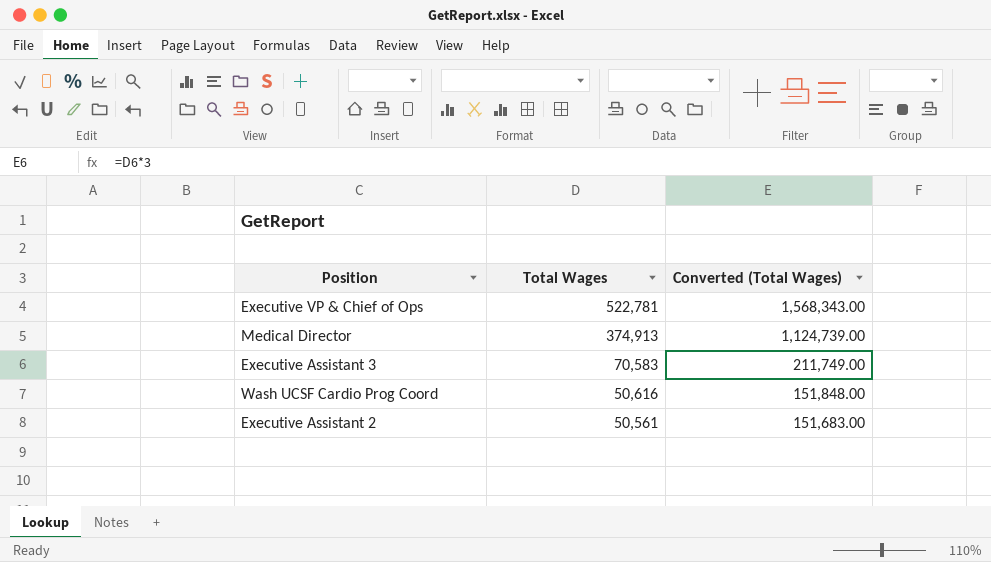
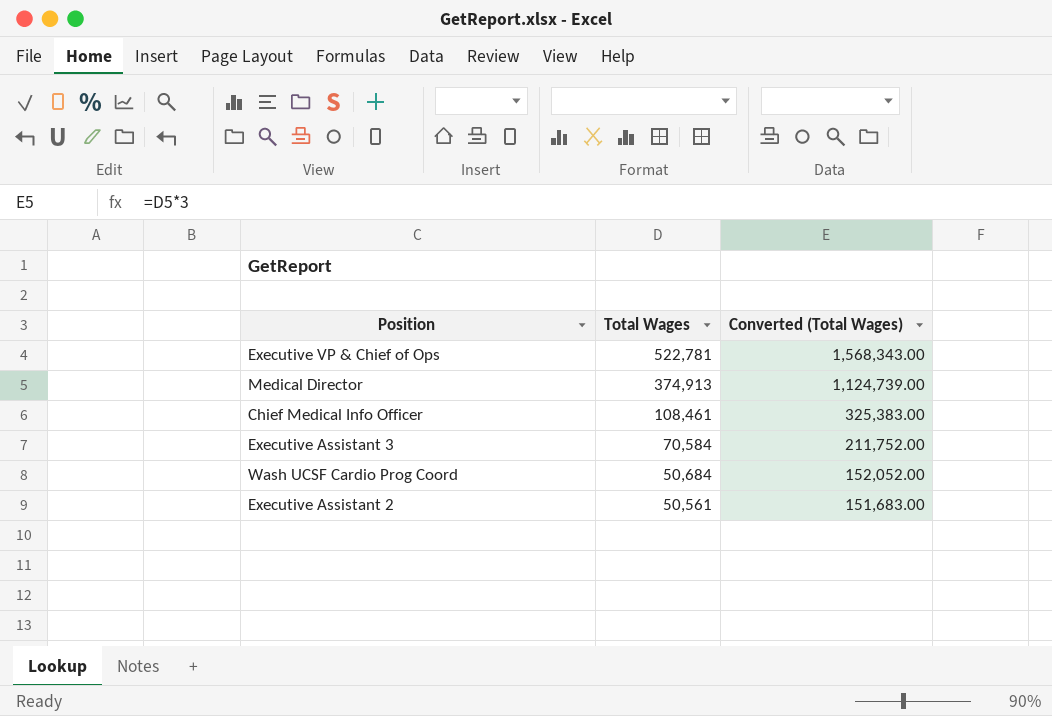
row Chief Medical Info Officer: none -> 108,461 | 325,383.00
Executive Assistant 3 | Total Wages: 70,583 -> 70,584
Executive Assistant 3 | Converted (Total Wages): 211,749.00 -> 211,752.00
Wash UCSF Cardio Prog Coord | Total Wages: 50,616 -> 50,684
Wash UCSF Cardio Prog Coord | Converted (Total Wages): 151,848.00 -> 152,052.00

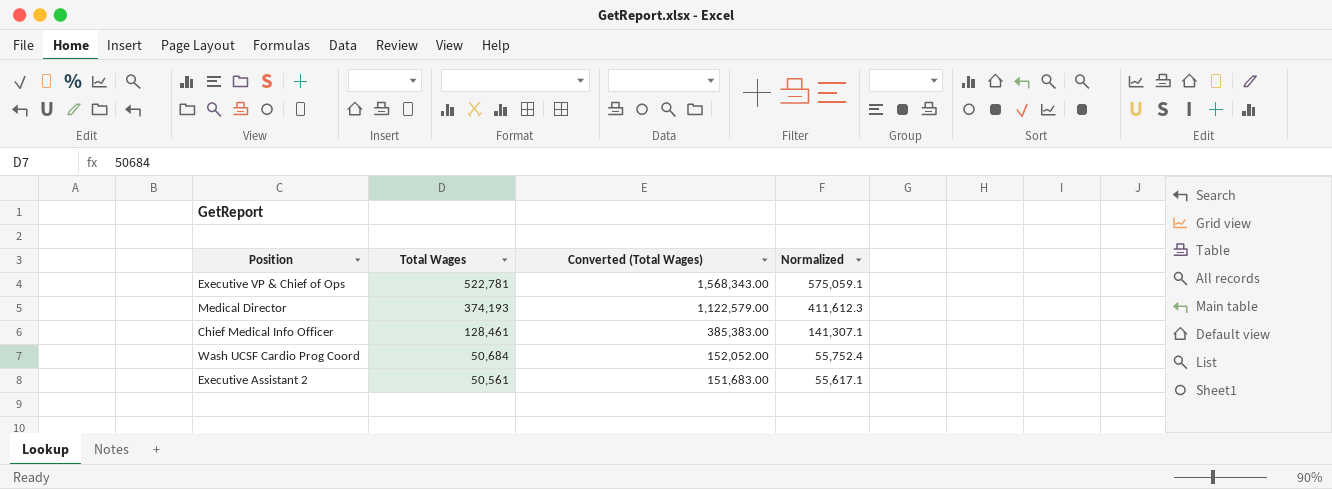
column Normalized | formula: none -> [Total Wages] * 1.1
row Executive Assistant 3: 70,584 | 211,752.00 -> none
Medical Director | Total Wages: 374,913 -> 374,193
Medical Director | Converted (Total Wages): 1,124,739.00 -> 1,122,579.00
Chief Medical Info Officer | Total Wages: 108,461 -> 128,461
Chief Medical Info Officer | Converted (Total Wages): 325,383.00 -> 385,383.00

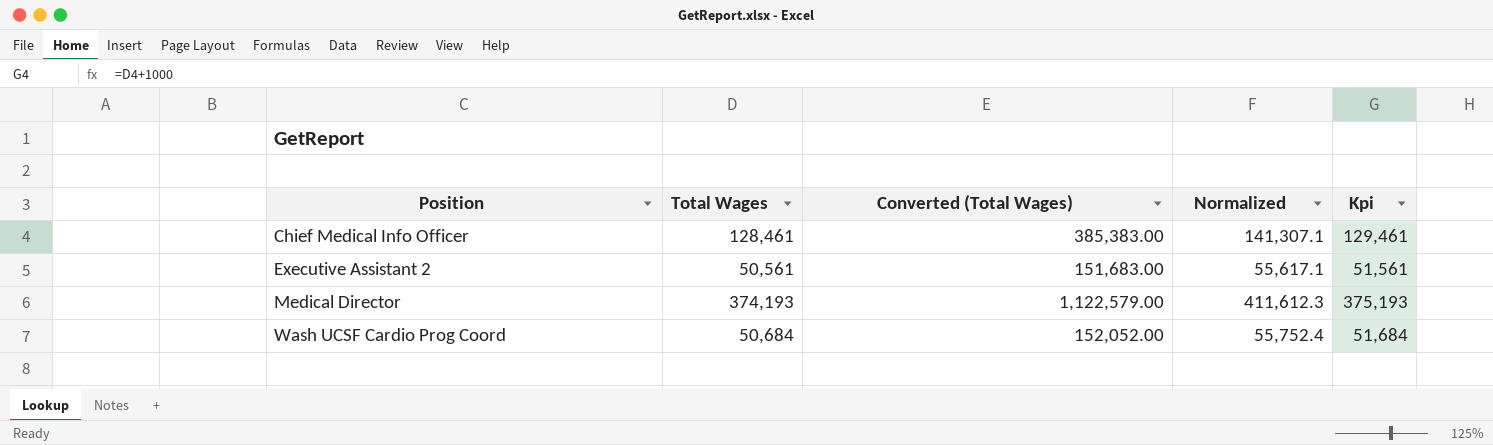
row order: Total Wages descending -> Position ascending
column Kpi | formula: none -> [Total Wages] + 1000
row Executive VP & Chief of Ops: 522,781 | 1,568,343.00 | 575,059.1 -> none

